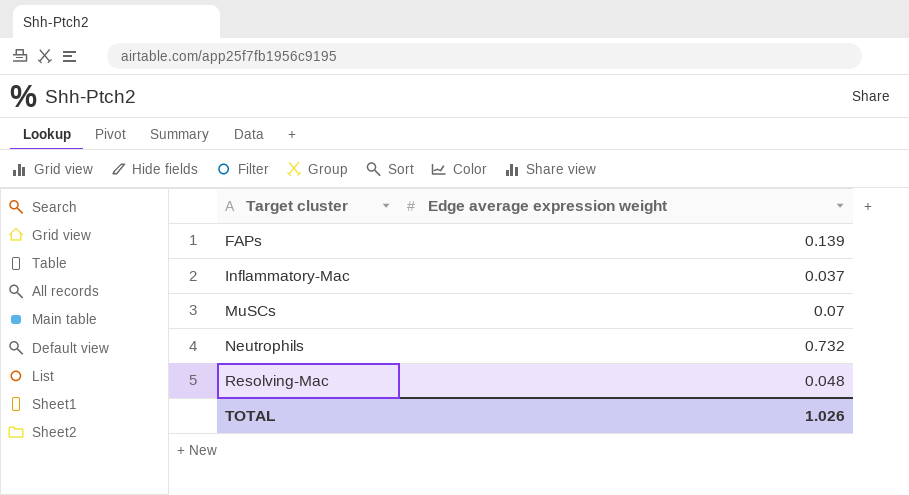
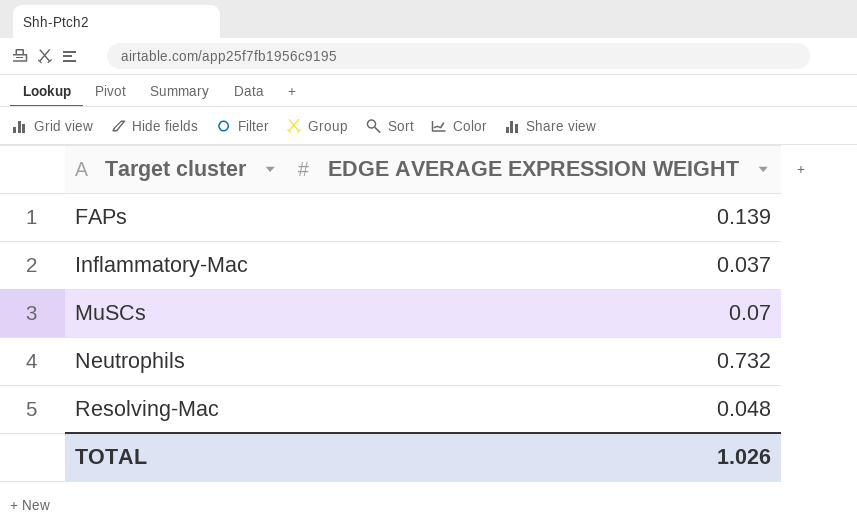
column name: Edge average expression weight -> EDGE AVERAGE EXPRESSION WEIGHT

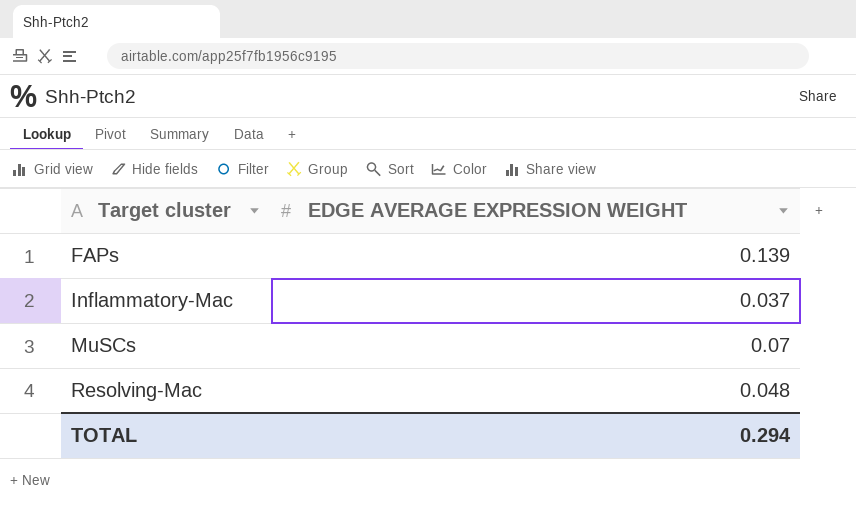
row Neutrophils: 0.732 -> none
TOTAL | EDGE AVERAGE EXPRESSION WEIGHT: 1.026 -> 0.294

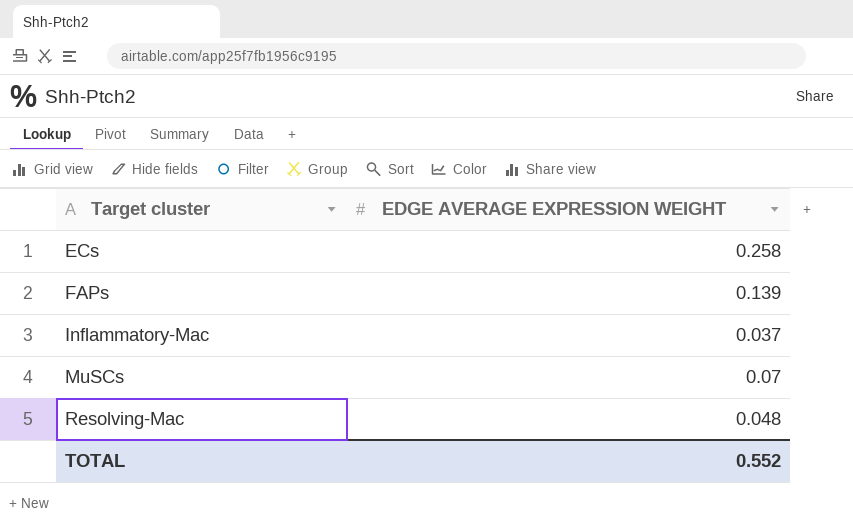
row ECs: none -> 0.258
TOTAL | EDGE AVERAGE EXPRESSION WEIGHT: 0.294 -> 0.552

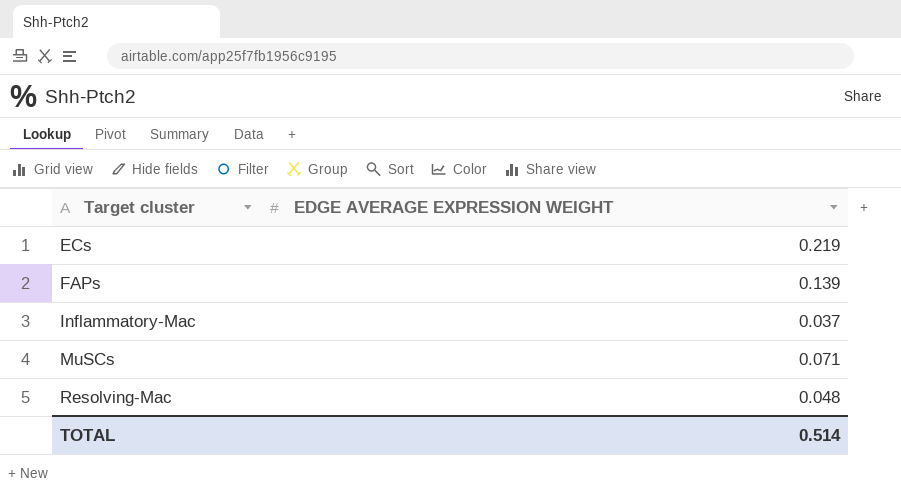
ECs | EDGE AVERAGE EXPRESSION WEIGHT: 0.258 -> 0.219
MuSCs | EDGE AVERAGE EXPRESSION WEIGHT: 0.07 -> 0.071
TOTAL | EDGE AVERAGE EXPRESSION WEIGHT: 0.552 -> 0.514

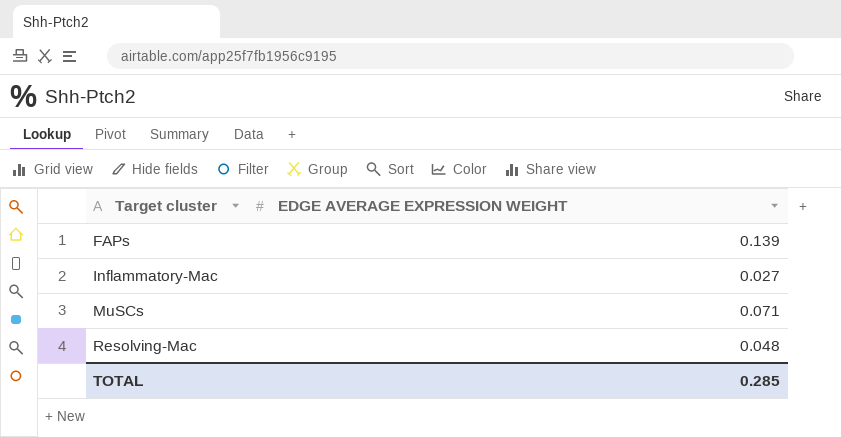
row ECs: 0.219 -> none
Inflammatory-Mac | EDGE AVERAGE EXPRESSION WEIGHT: 0.037 -> 0.027
TOTAL | EDGE AVERAGE EXPRESSION WEIGHT: 0.514 -> 0.285

